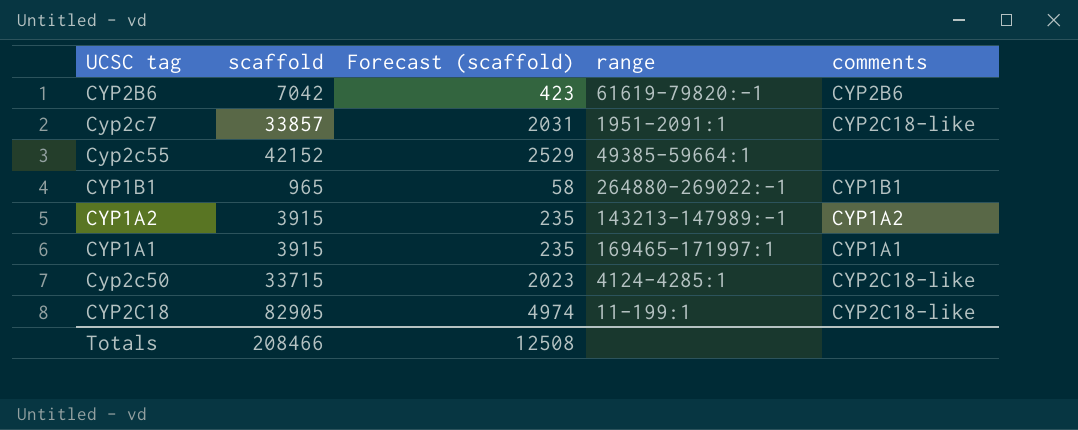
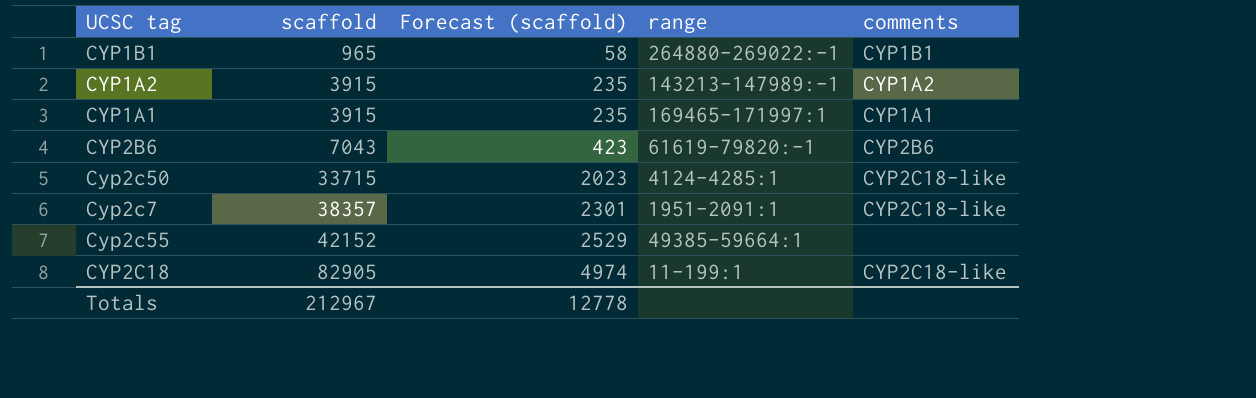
row order: none -> scaffold ascending
CYP2B6 | scaffold: 7042 -> 7043
Cyp2c7 | scaffold: 33857 -> 38357
Cyp2c7 | Forecast (scaffold): 2031 -> 2301
Totals | scaffold: 208466 -> 212967
Totals | Forecast (scaffold): 12508 -> 12778

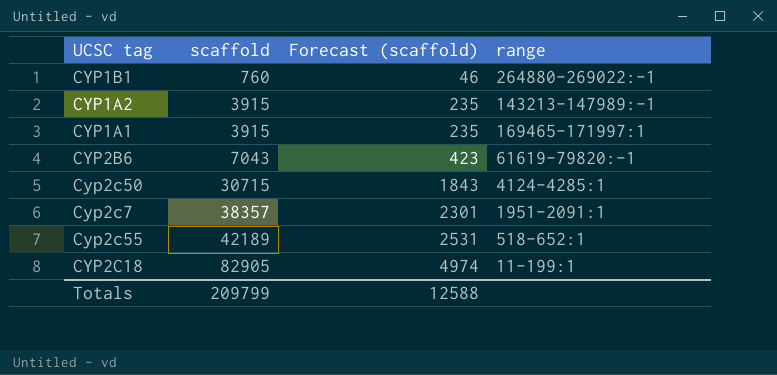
column comments | position: 5 -> none
CYP1B1 | scaffold: 965 -> 760
CYP1B1 | Forecast (scaffold): 58 -> 46
Cyp2c50 | scaffold: 33715 -> 30715
Cyp2c50 | Forecast (scaffold): 2023 -> 1843
Cyp2c55 | scaffold: 42152 -> 42189
Cyp2c55 | Forecast (scaffold): 2529 -> 2531
Cyp2c55 | range: 49385-59664:1 -> 518-652:1
Totals | scaffold: 212967 -> 209799
Totals | Forecast (scaffold): 12778 -> 12588

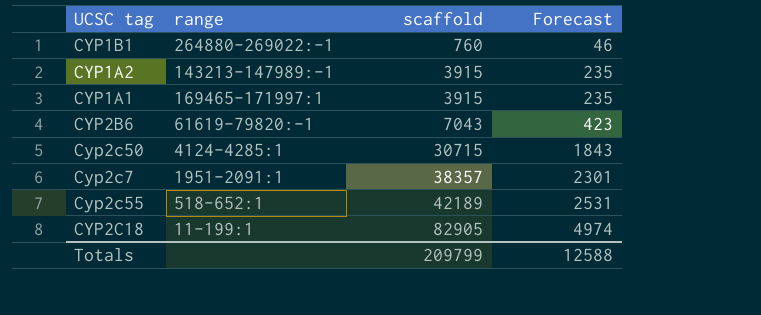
column range | position: 4 -> 2
column name: Forecast (scaffold) -> Forecast

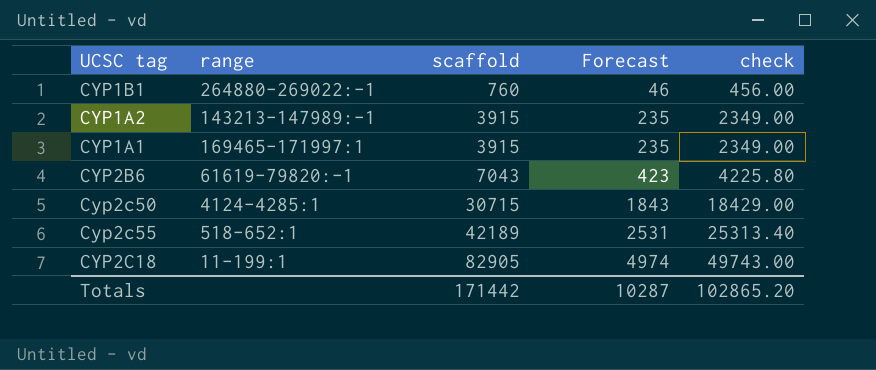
column check | formula: none -> [scaffold] * 0.6
row Cyp2c7: 1951-2091:1 | 38357 | 2301 -> none
Totals | scaffold: 209799 -> 171442
Totals | Forecast: 12588 -> 10287

